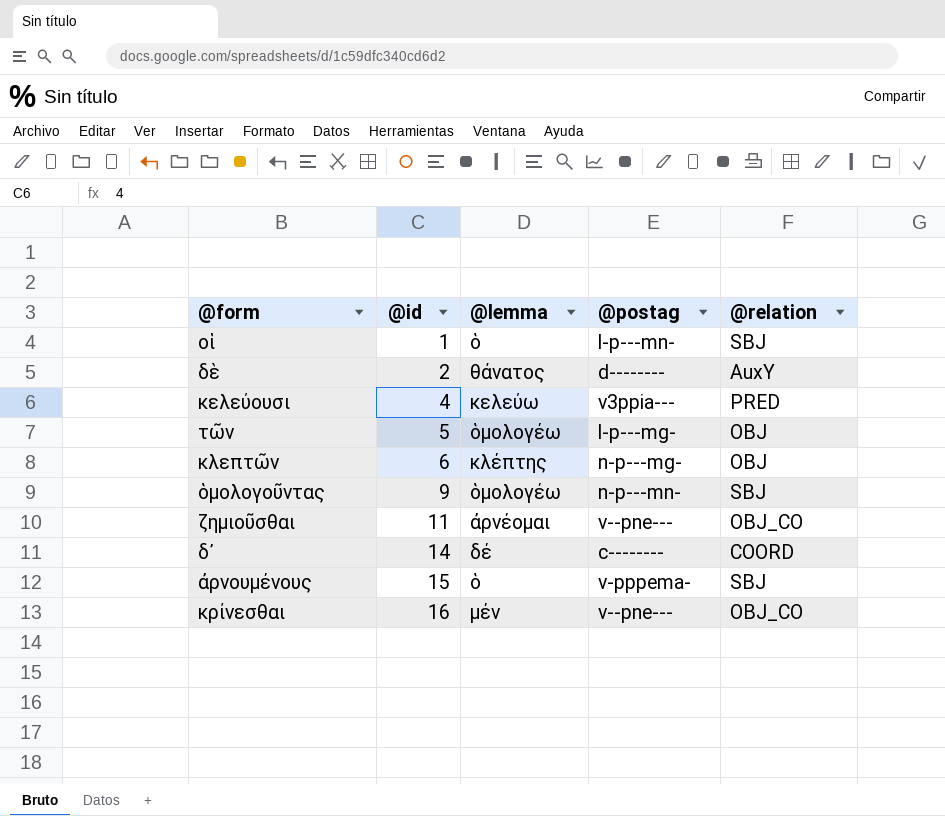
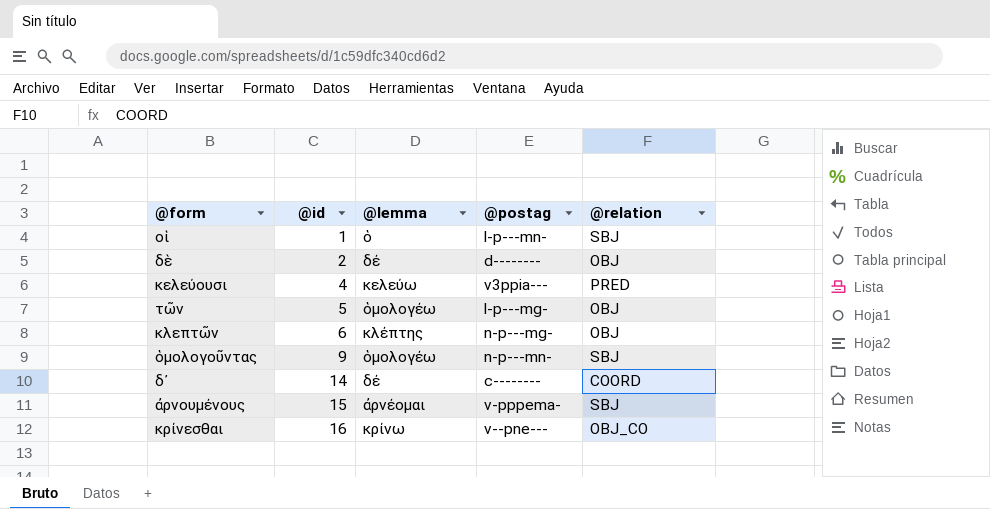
row ζημιοῦσθαι: 11 | ἀρνέομαι | v--pne--- | OBJ_CO -> none
δὲ | @lemma: θάνατος -> δέ
δὲ | @relation: AuxY -> OBJ
ἀρνουμένους | @lemma: ὁ -> ἀρνέομαι
κρίνεσθαι | @lemma: μέν -> κρίνω

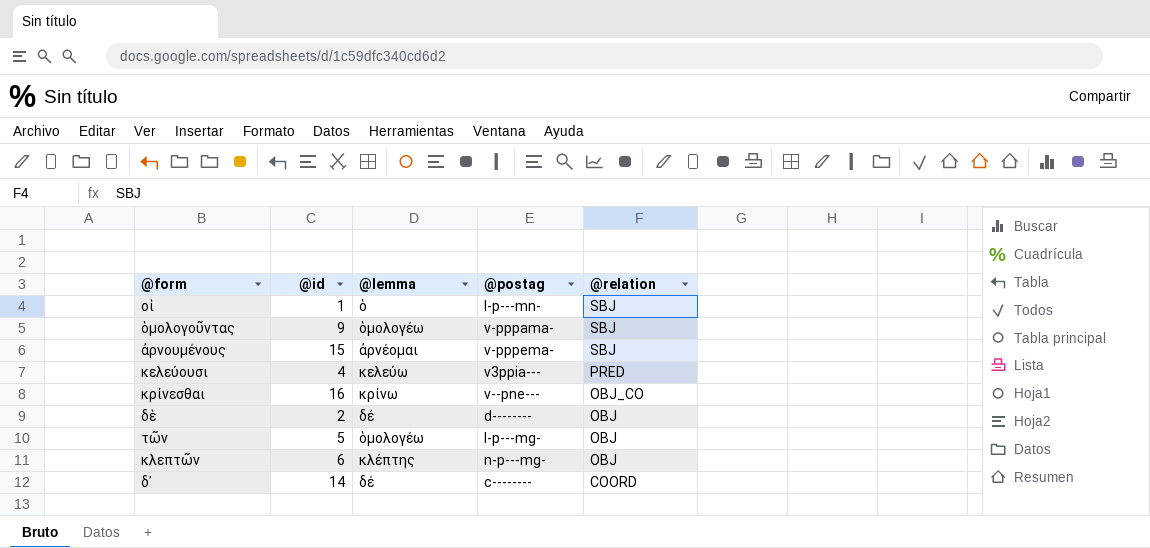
row order: @id ascending -> @relation descending
ὁμολογοῦντας | @postag: n-p---mn- -> v-pppama-

